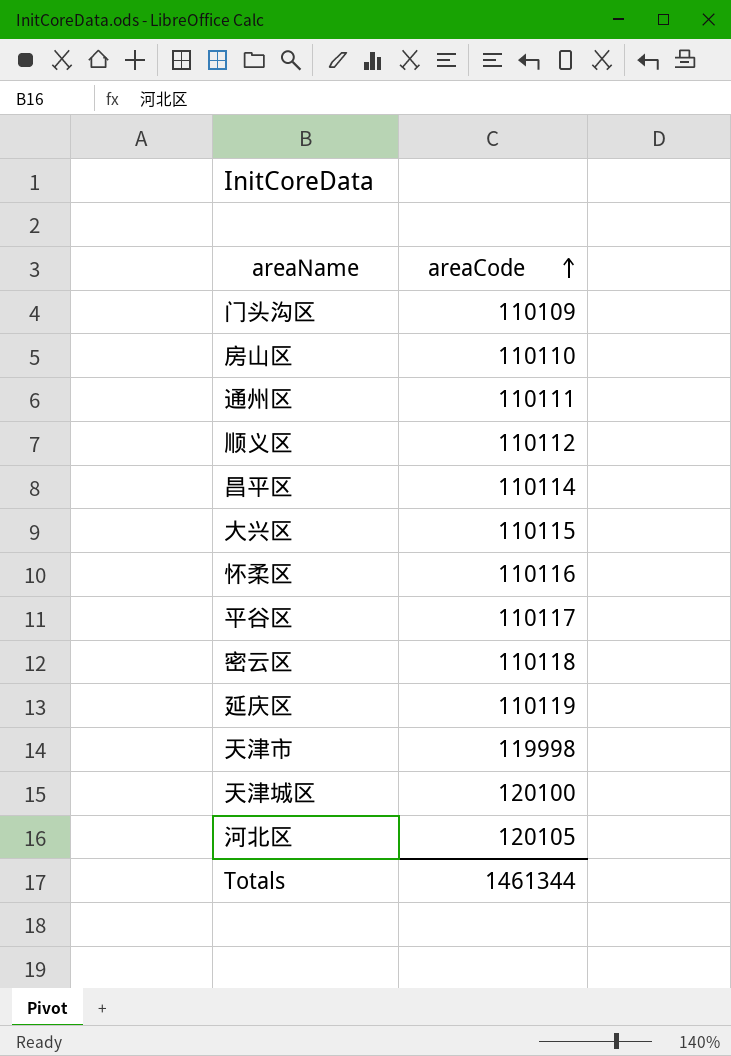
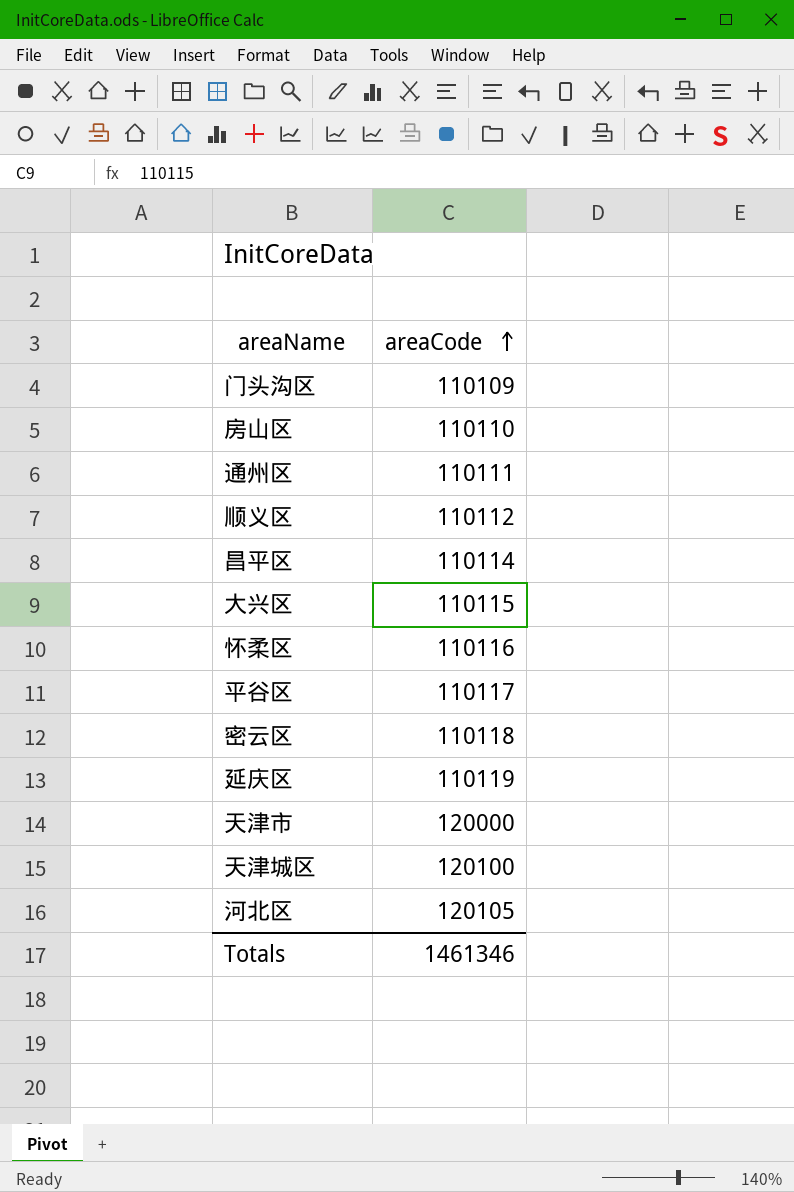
天津市 | areaCode: 119998 -> 120000
Totals | areaCode: 1461344 -> 1461346

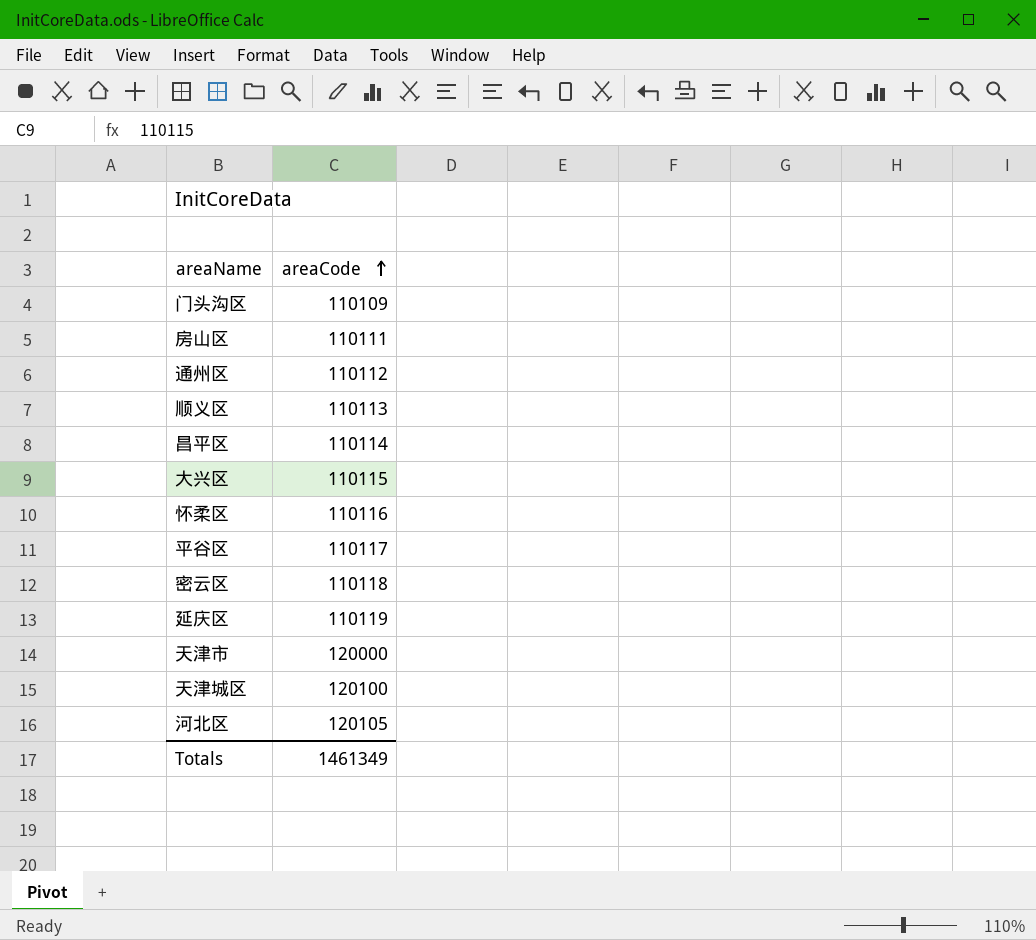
房山区 | areaCode: 110110 -> 110111
通州区 | areaCode: 110111 -> 110112
顺义区 | areaCode: 110112 -> 110113
Totals | areaCode: 1461346 -> 1461349

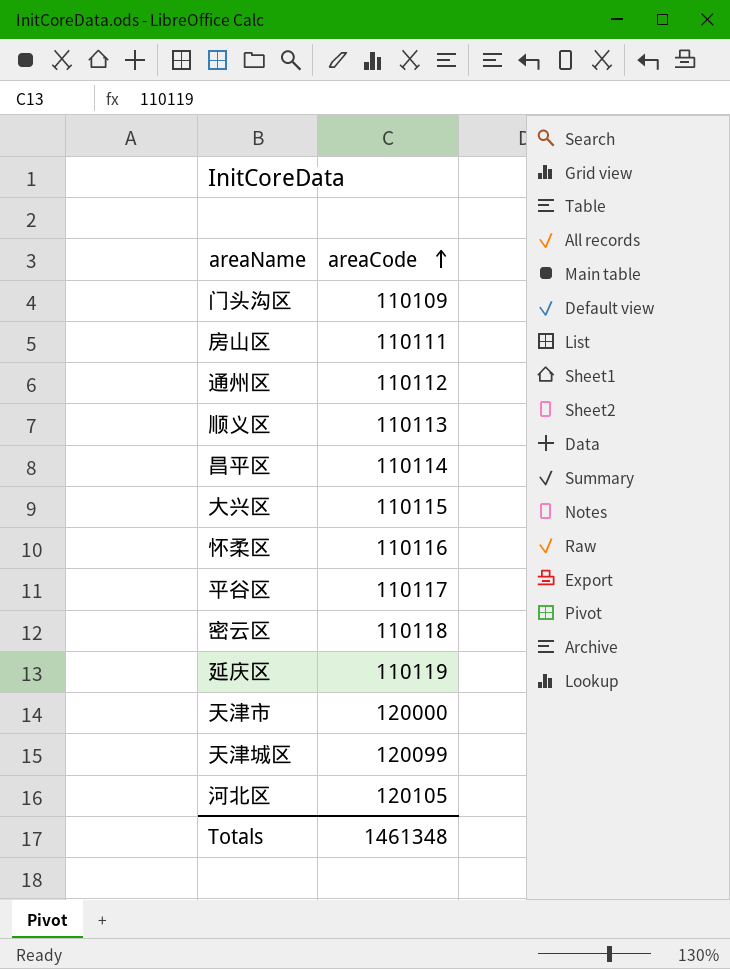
天津城区 | areaCode: 120100 -> 120099
Totals | areaCode: 1461349 -> 1461348

